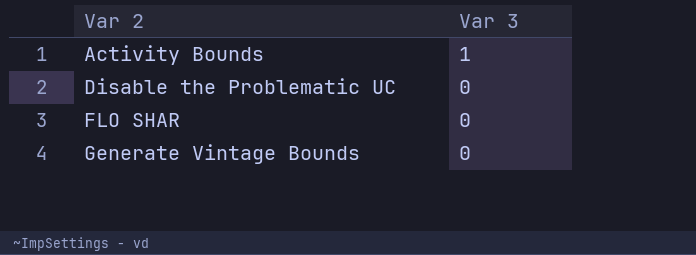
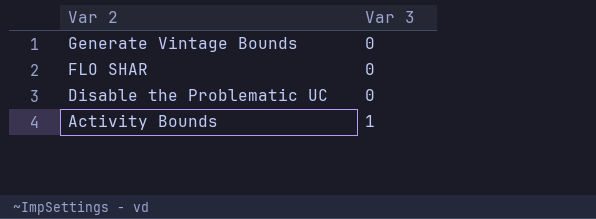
row order: Var 2 ascending -> Var 2 descending

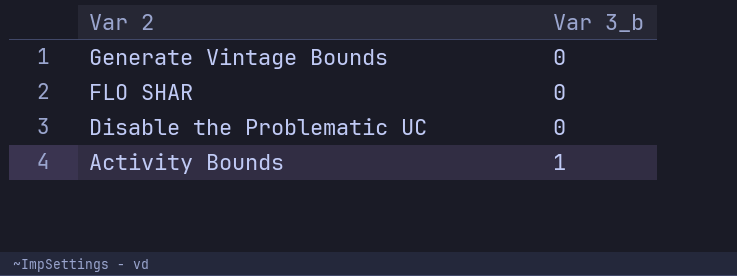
column name: Var 3 -> Var 3_b

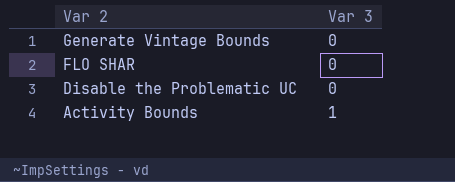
column name: Var 3_b -> Var 3

